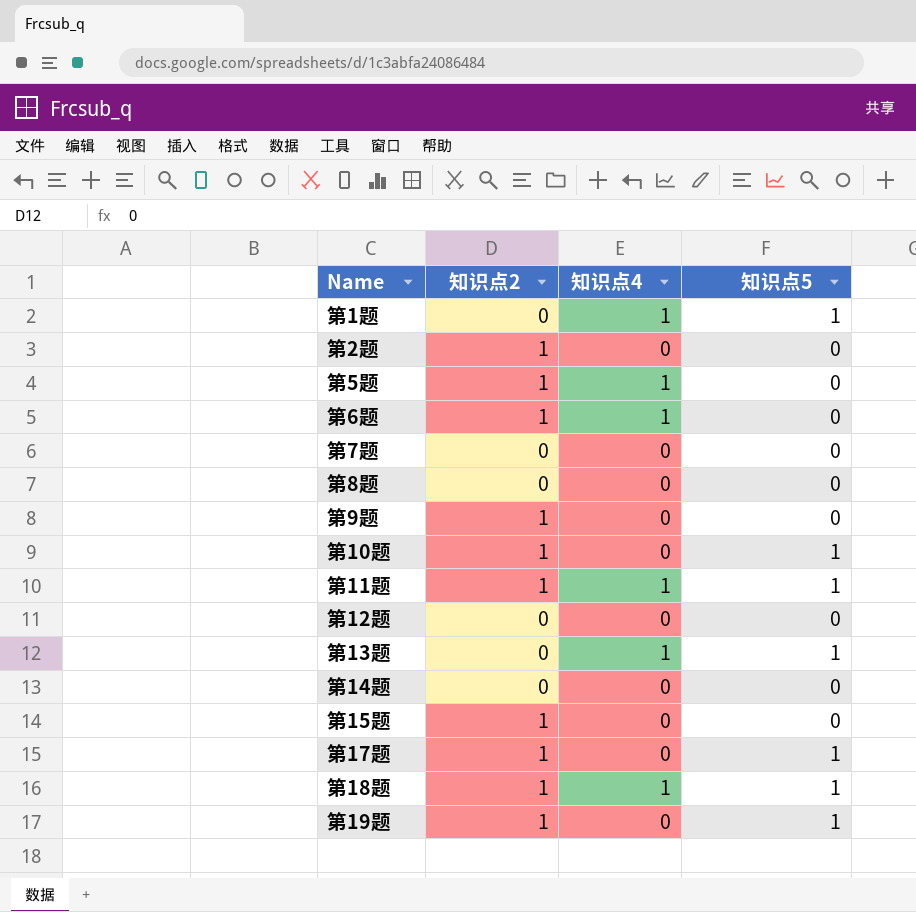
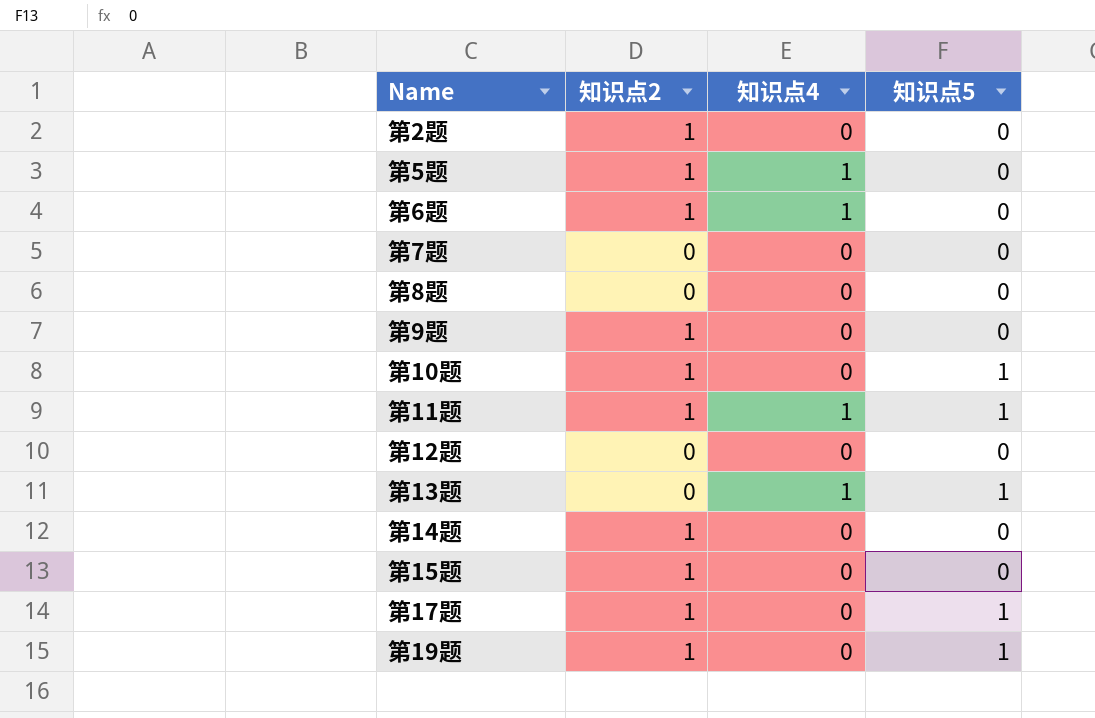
row 第1题: 0 | 1 | 1 -> none
row 第18题: 1 | 1 | 1 -> none
第14题 | 知识点2: 0 -> 1

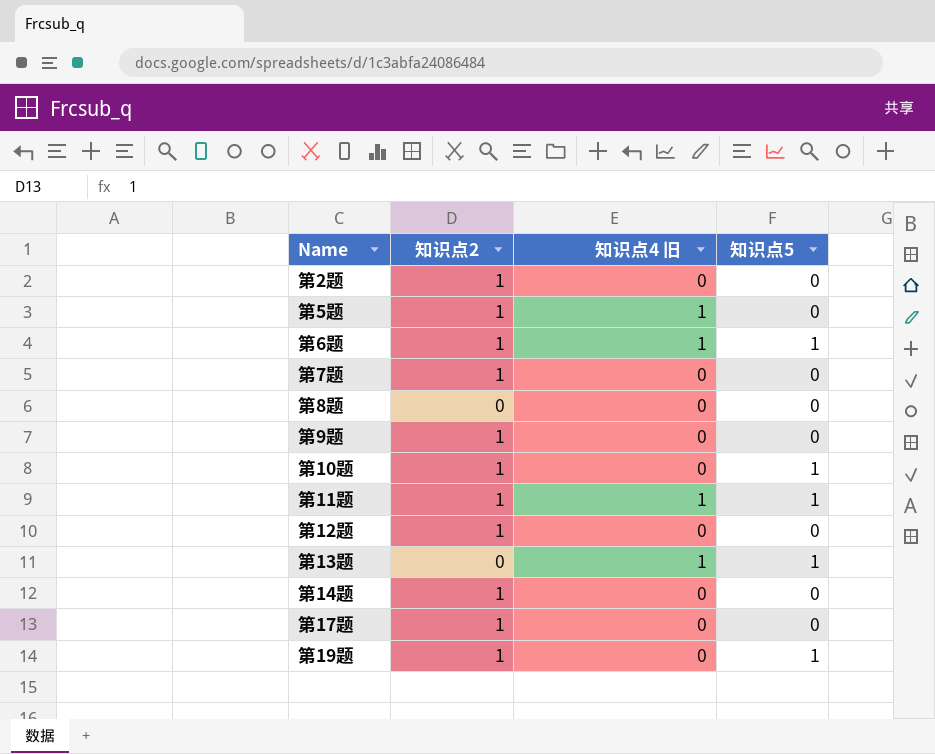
column name: 知识点4 -> 知识点4 旧
row 第15题: 1 | 0 | 0 -> none
第6题 | 知识点5: 0 -> 1
第7题 | 知识点2: 0 -> 1
第12题 | 知识点2: 0 -> 1
第17题 | 知识点5: 1 -> 0

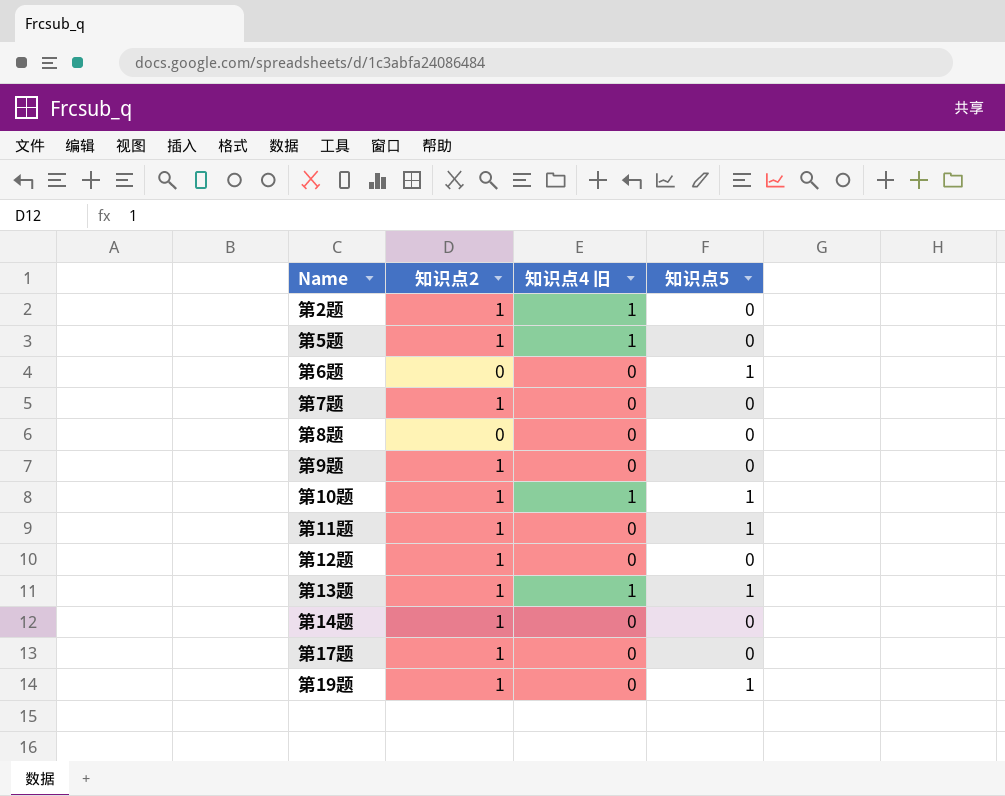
第2题 | 知识点4 旧: 0 -> 1
第6题 | 知识点2: 1 -> 0
第6题 | 知识点4 旧: 1 -> 0
第10题 | 知识点4 旧: 0 -> 1
第11题 | 知识点4 旧: 1 -> 0
第13题 | 知识点2: 0 -> 1

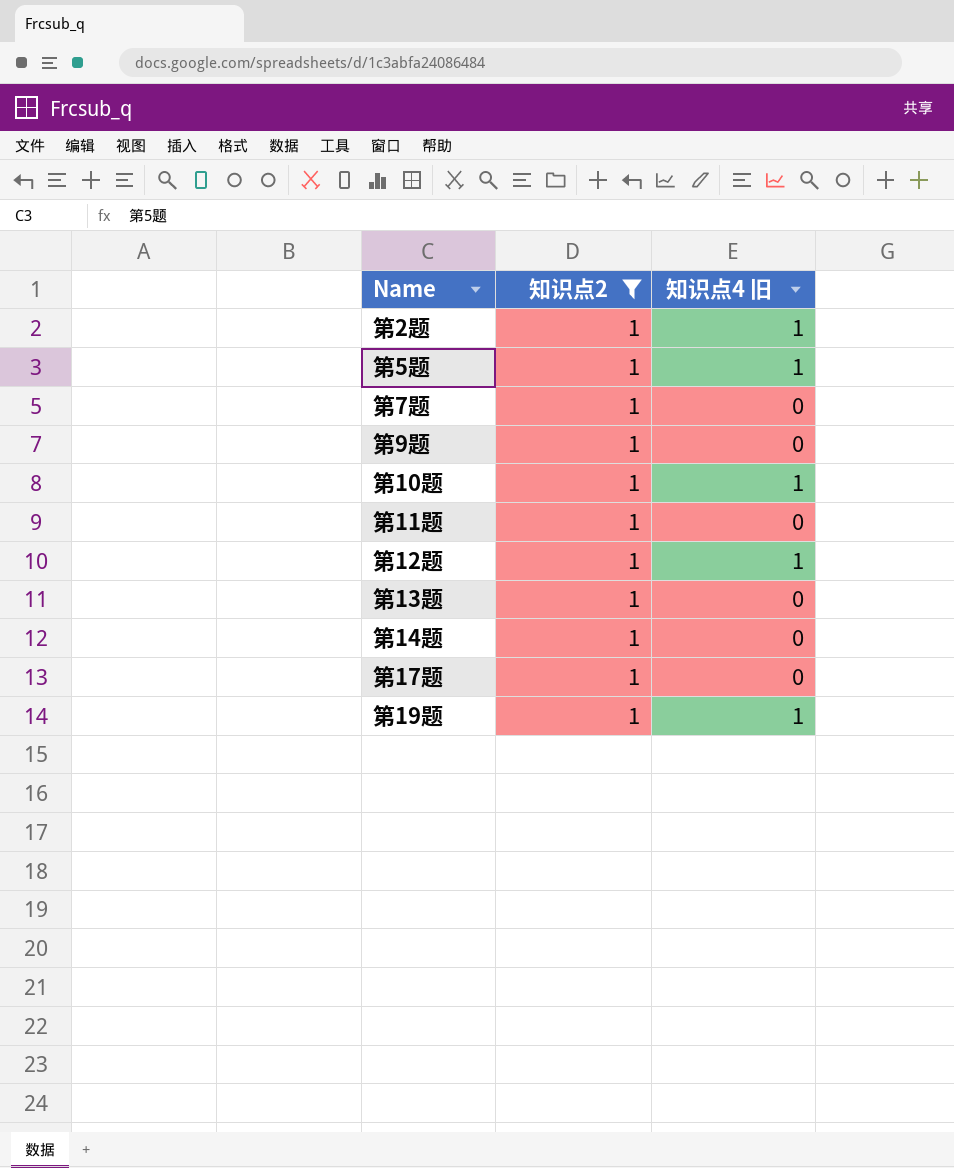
filter: none -> 知识点2 = 1
column 知识点5 | position: 4 -> none
第12题 | 知识点4 旧: 0 -> 1
第13题 | 知识点4 旧: 1 -> 0
第19题 | 知识点4 旧: 0 -> 1

